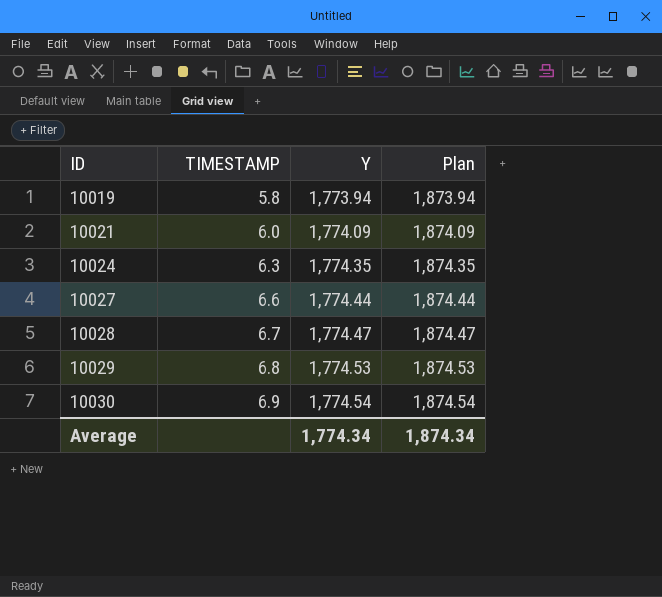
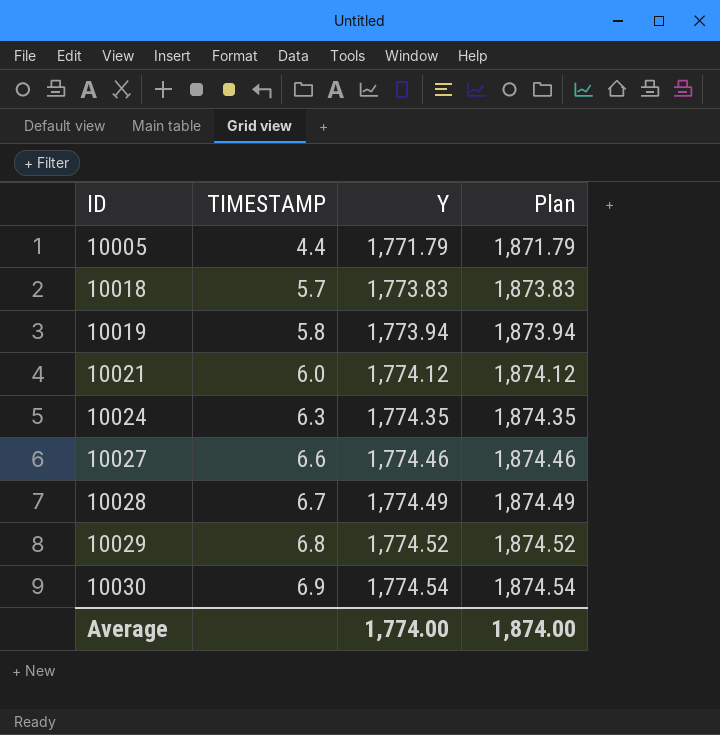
row 10005: none -> 4.4 | 1,771.79 | 1,871.79
row 10018: none -> 5.7 | 1,773.83 | 1,873.83
10021 | Y: 1,774.09 -> 1,774.12
10021 | Plan: 1,874.09 -> 1,874.12
10027 | Y: 1,774.44 -> 1,774.46
10027 | Plan: 1,874.44 -> 1,874.46
10028 | Y: 1,774.47 -> 1,774.49
10028 | Plan: 1,874.47 -> 1,874.49
10029 | Y: 1,774.53 -> 1,774.52
10029 | Plan: 1,874.53 -> 1,874.52
Average | Y: 1,774.34 -> 1,774.00
Average | Plan: 1,874.34 -> 1,874.00

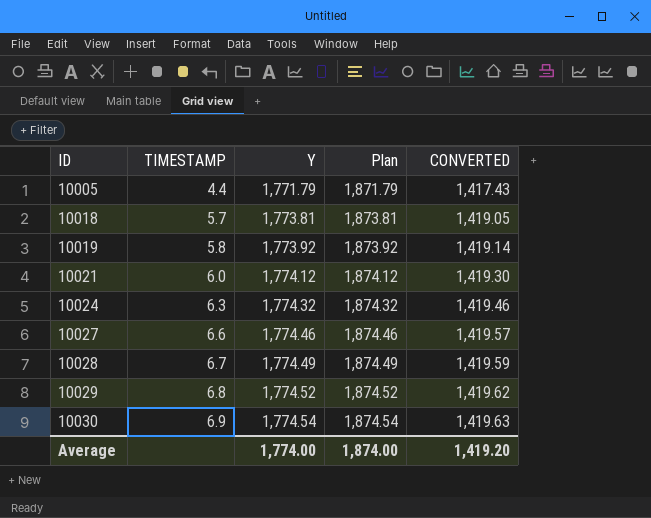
column CONVERTED | formula: none -> [Y] * 0.8
10018 | Y: 1,773.83 -> 1,773.81
10018 | Plan: 1,873.83 -> 1,873.81
10019 | Y: 1,773.94 -> 1,773.92
10019 | Plan: 1,873.94 -> 1,873.92
10024 | Y: 1,774.35 -> 1,774.32
10024 | Plan: 1,874.35 -> 1,874.32

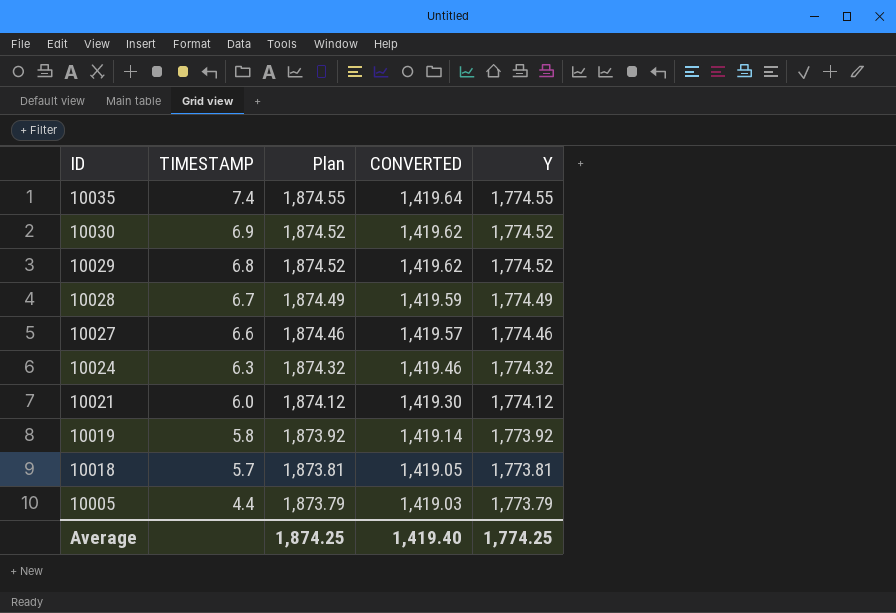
row order: ID ascending -> ID descending
column Y | position: 3 -> 5
row 10035: none -> 7.4 | 1,874.55 | 1,419.64 | 1,774.55
10030 | Plan: 1,874.54 -> 1,874.52
10030 | CONVERTED: 1,419.63 -> 1,419.62
10030 | Y: 1,774.54 -> 1,774.52
10005 | Plan: 1,871.79 -> 1,873.79
10005 | CONVERTED: 1,417.43 -> 1,419.03
10005 | Y: 1,771.79 -> 1,773.79
Average | Plan: 1,874.00 -> 1,874.25
Average | CONVERTED: 1,419.20 -> 1,419.40
Average | Y: 1,774.00 -> 1,774.25

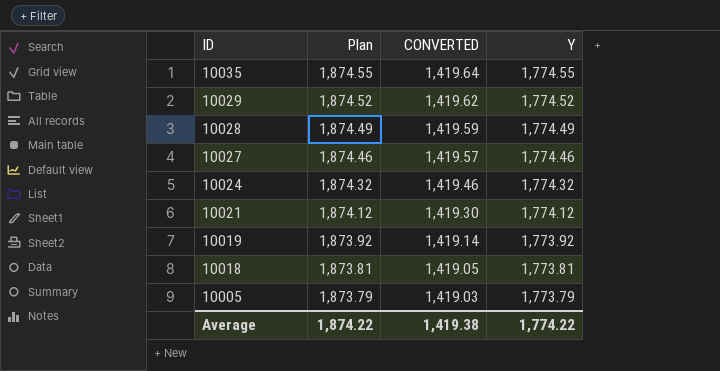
column TIMESTAMP | position: 2 -> none
row 10030: 6.9 | 1,874.52 | 1,419.62 | 1,774.52 -> none
Average | Plan: 1,874.25 -> 1,874.22
Average | CONVERTED: 1,419.40 -> 1,419.38
Average | Y: 1,774.25 -> 1,774.22

